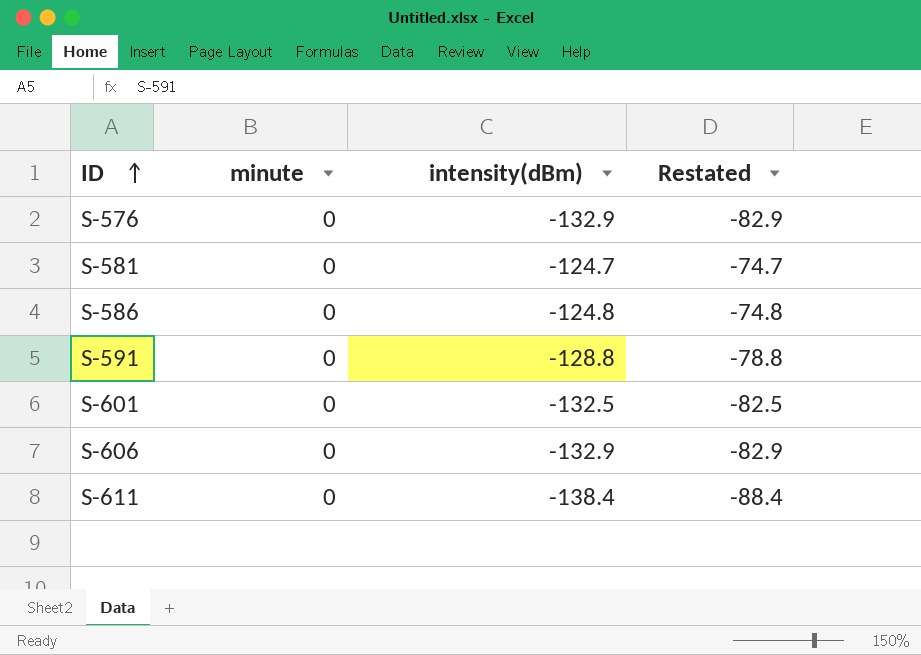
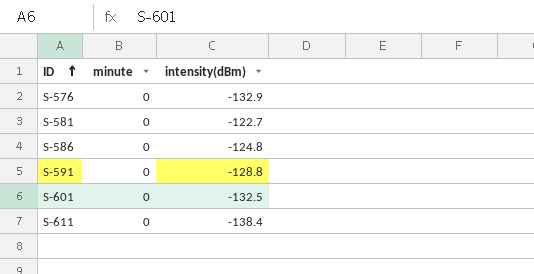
column Restated | formula: [intensity(dBm)] + 50 -> none
row S-606: 0 | -132.9 | -82.9 -> none
S-581 | intensity(dBm): -124.7 -> -122.7

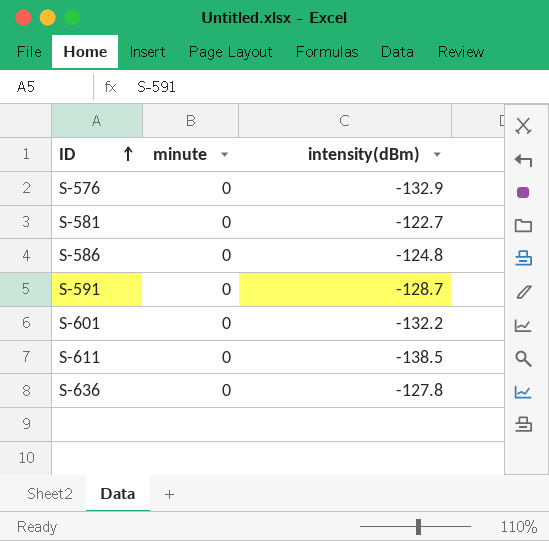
S-591 | intensity(dBm): -128.8 -> -128.7
S-601 | intensity(dBm): -132.5 -> -132.2
S-611 | intensity(dBm): -138.4 -> -138.5
row S-636: none -> 0 | -127.8

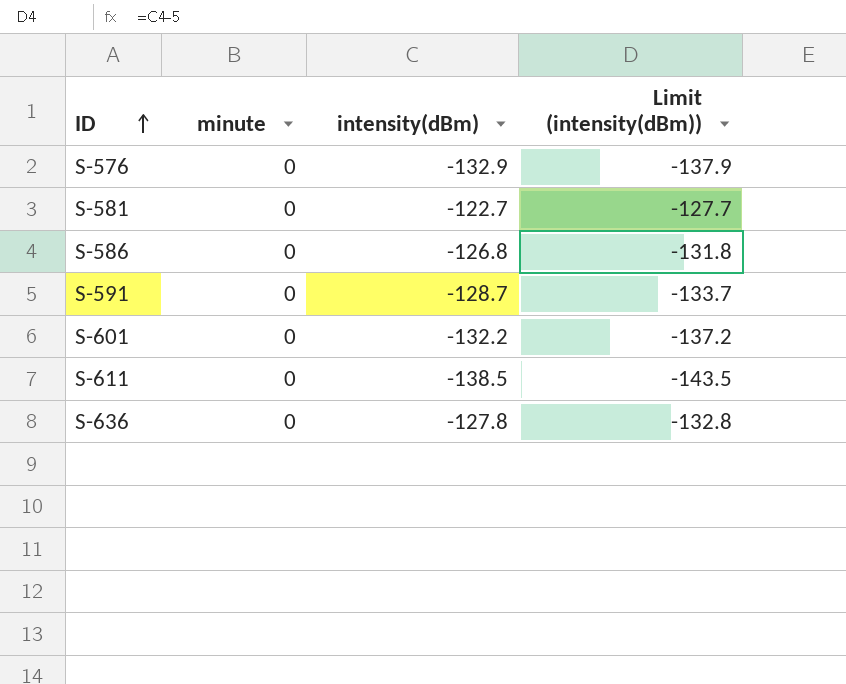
column Limit (intensity(dBm)) | formula: none -> [intensity(dBm)] - 5
S-586 | intensity(dBm): -124.8 -> -126.8

